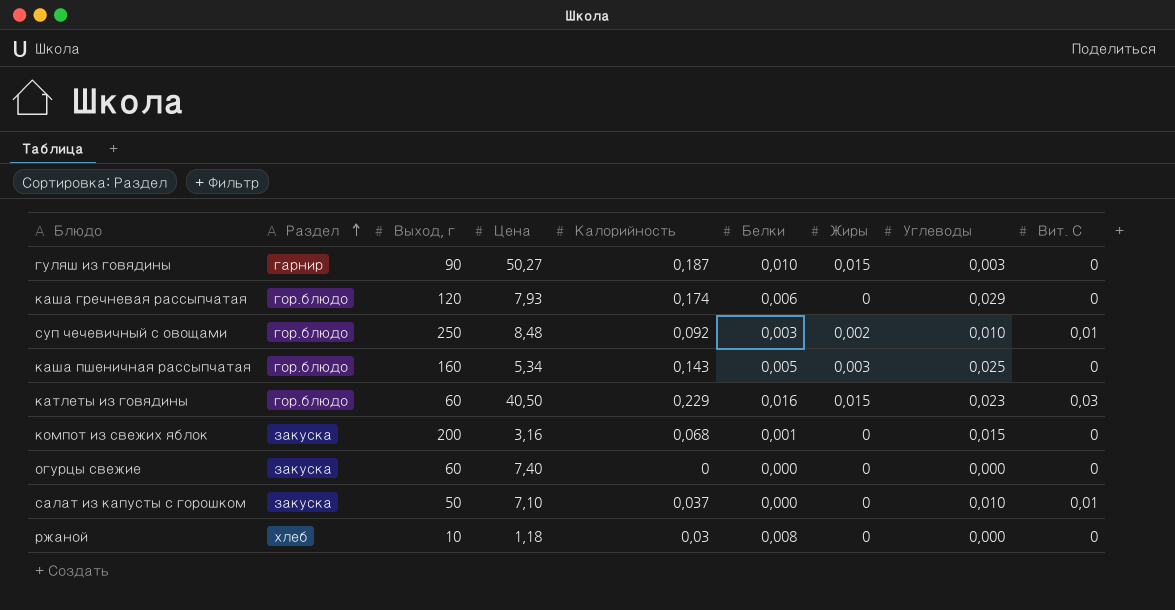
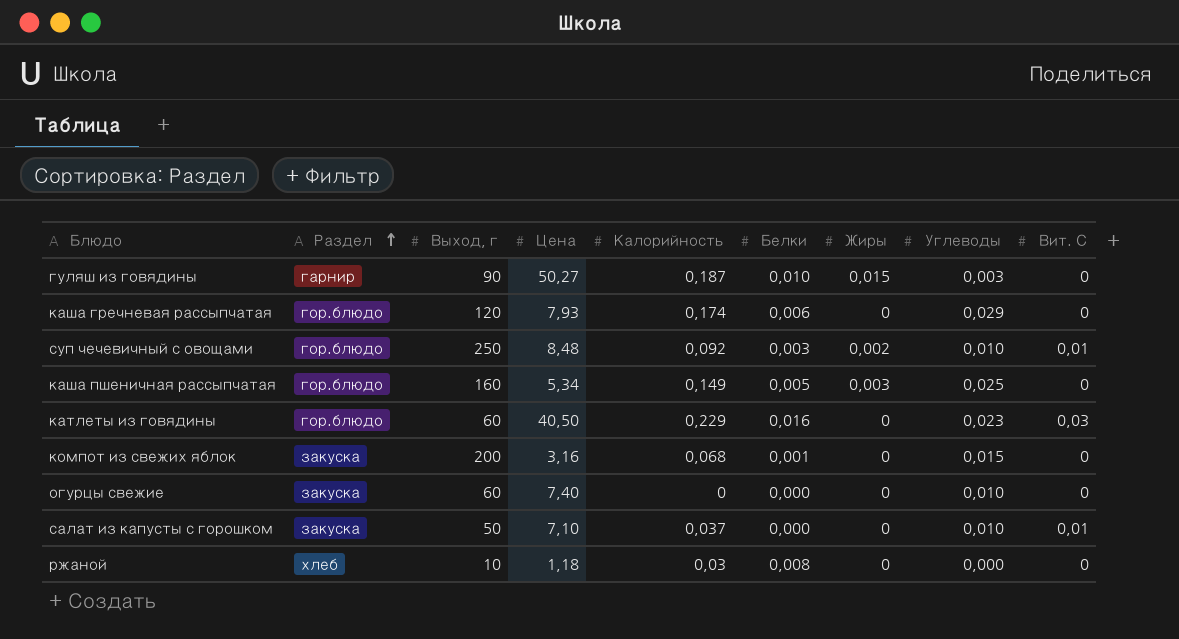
каша пшеничная рассыпчатая | Калорийность: 0,143 -> 0,149
катлеты из говядины | Жиры: 0,015 -> 0
огурцы свежие | Углеводы: 0,000 -> 0,010

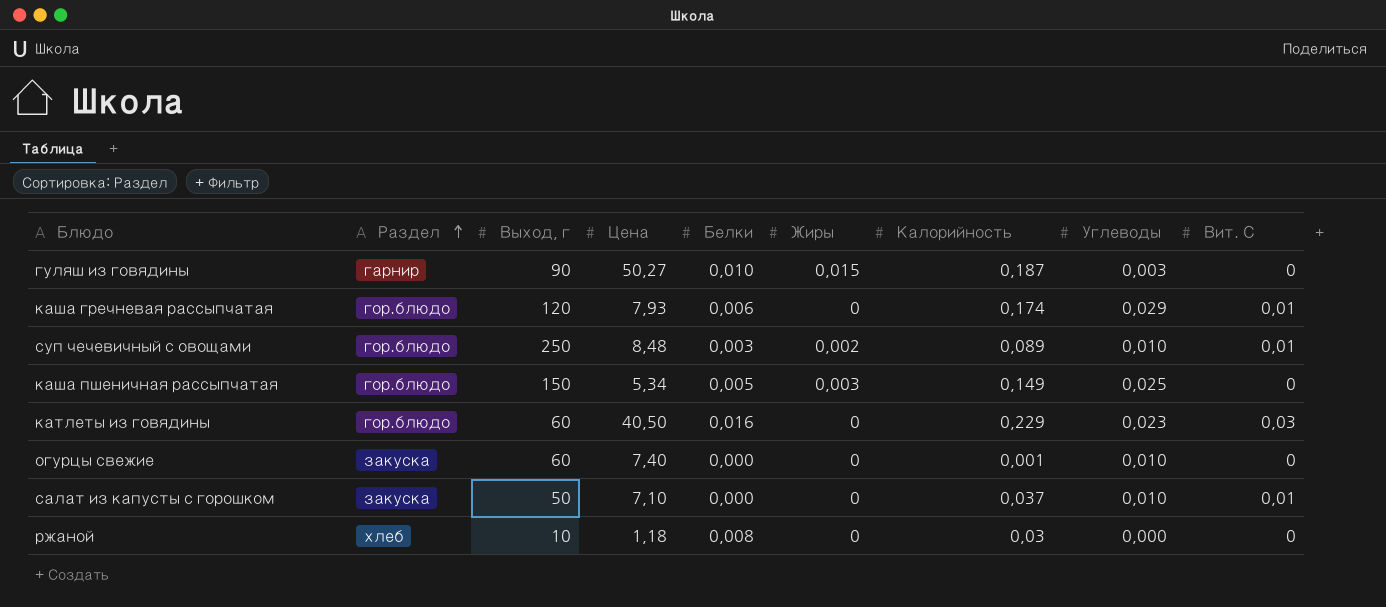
column Калорийность | position: 5 -> 7
row компот из свежих яблок: закуска | 200 | 3,16 | 0,068 | 0,001 | 0 | 0,015 | 0 -> none
каша гречневая рассыпчатая | Вит. С: 0 -> 0,01
суп чечевичный с овощами | Калорийность: 0,092 -> 0,089
каша пшеничная рассыпчатая | Выход, г: 160 -> 150
огурцы свежие | Калорийность: 0 -> 0,001

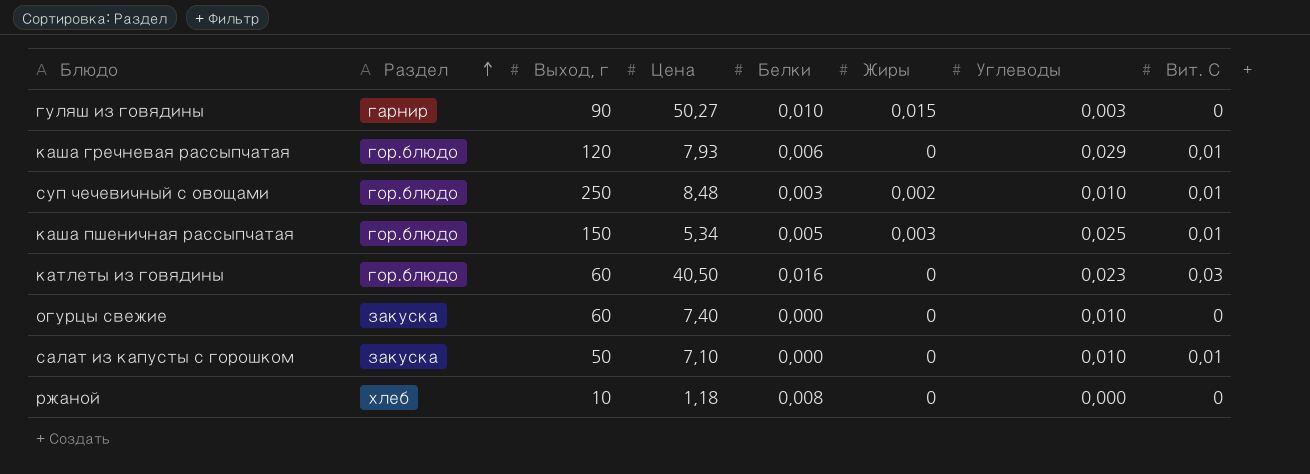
column Калорийность | position: 7 -> none
каша пшеничная рассыпчатая | Вит. С: 0 -> 0,01

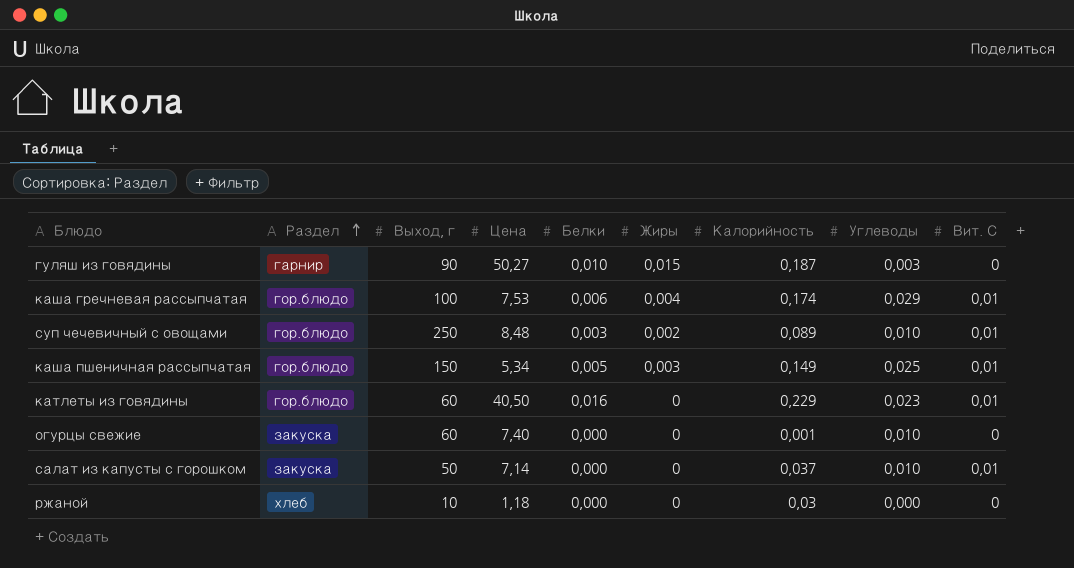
column Калорийность | position: none -> 7
каша гречневая рассыпчатая | Выход, г: 120 -> 100
каша гречневая рассыпчатая | Цена: 7,93 -> 7,53
каша гречневая рассыпчатая | Жиры: 0 -> 0,004
катлеты из говядины | Вит. С: 0,03 -> 0,01
салат из капусты с горошком | Цена: 7,10 -> 7,14
ржаной | Белки: 0,008 -> 0,000

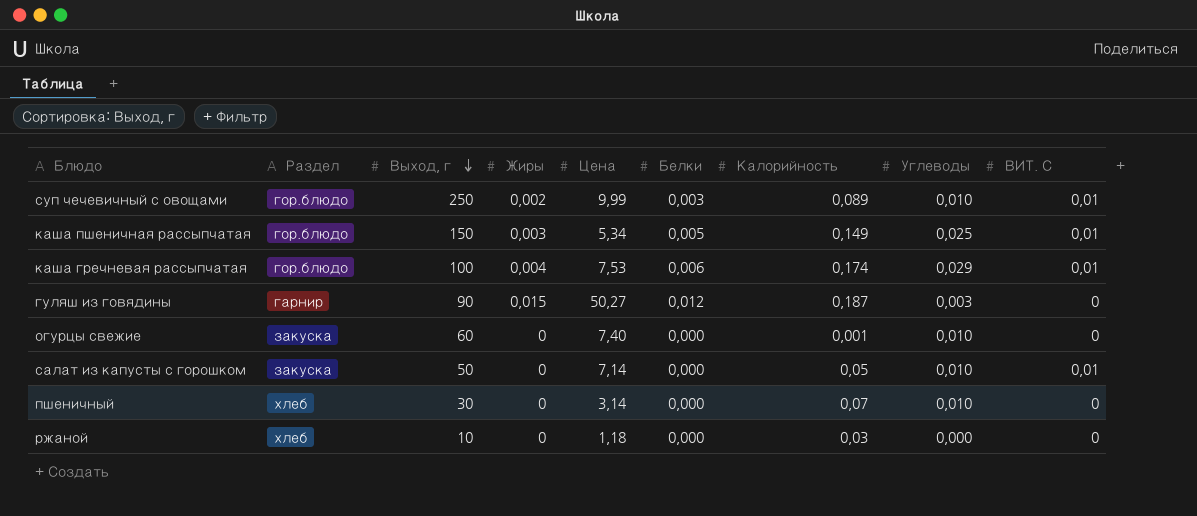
row order: Раздел ascending -> Выход, г descending
column Жиры | position: 6 -> 4
column name: Вит. С -> ВИТ. С
row катлеты из говядины: гор.блюдо | 60 | 40,50 | 0,016 | 0 | 0,229 | 0,023 | 0,01 -> none
суп чечевичный с овощами | Цена: 8,48 -> 9,99
гуляш из говядины | Белки: 0,010 -> 0,012
салат из капусты с горошком | Калорийность: 0,037 -> 0,05
row пшеничный: none -> хлеб | 30 | 0 | 3,14 | 0,000 | 0,07 | 0,010 | 0

